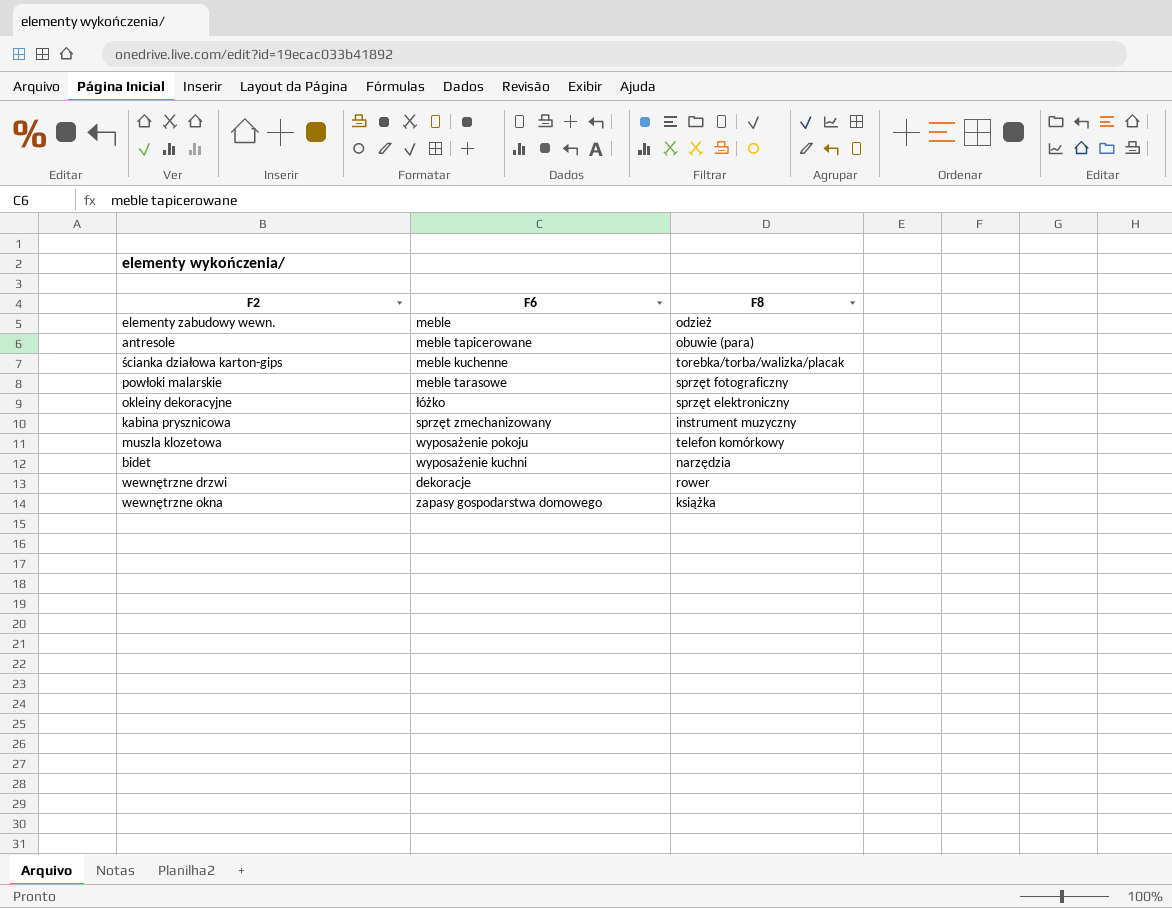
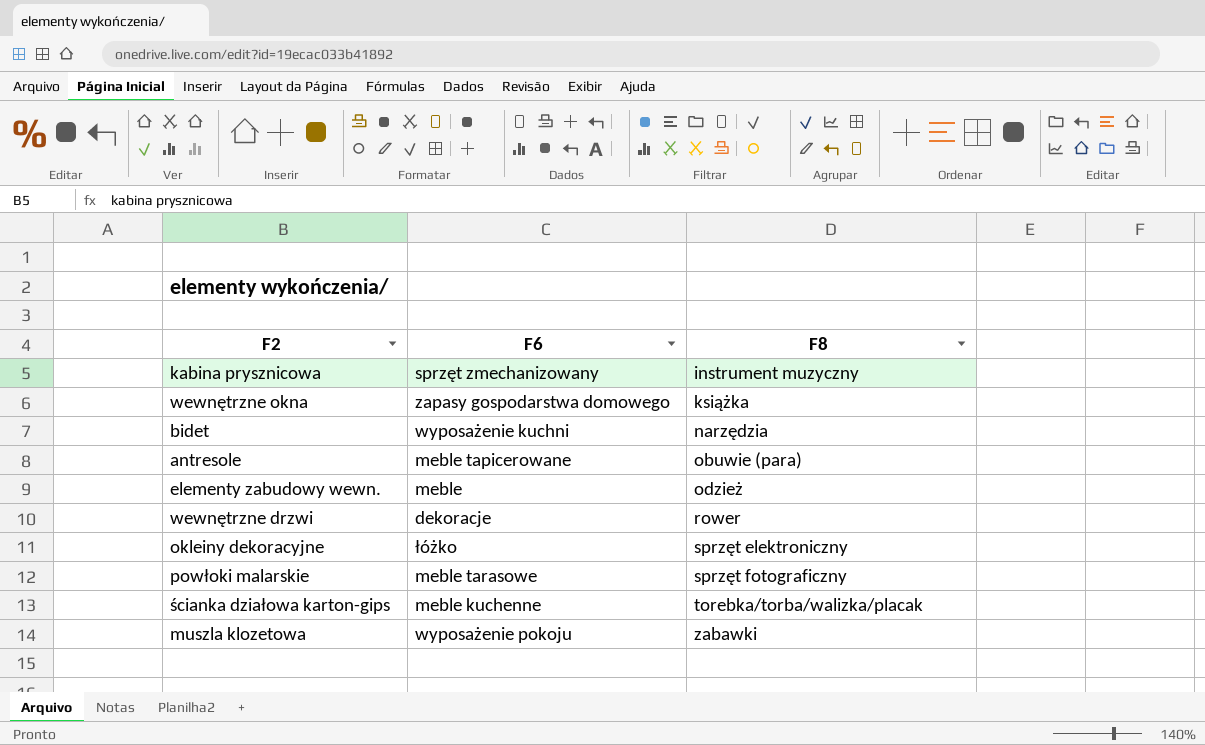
row order: none -> F8 ascending
muszla klozetowa | F8: telefon komórkowy -> zabawki

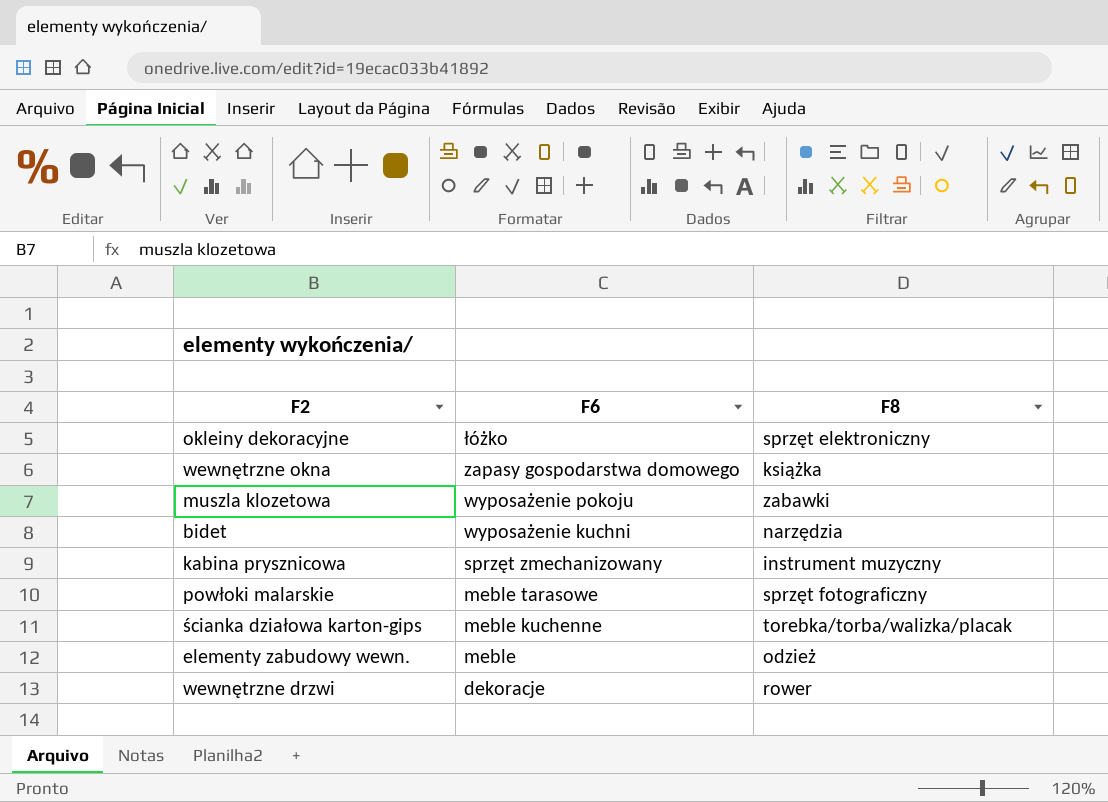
row order: F8 ascending -> F6 descending
row antresole: meble tapicerowane | obuwie (para) -> none

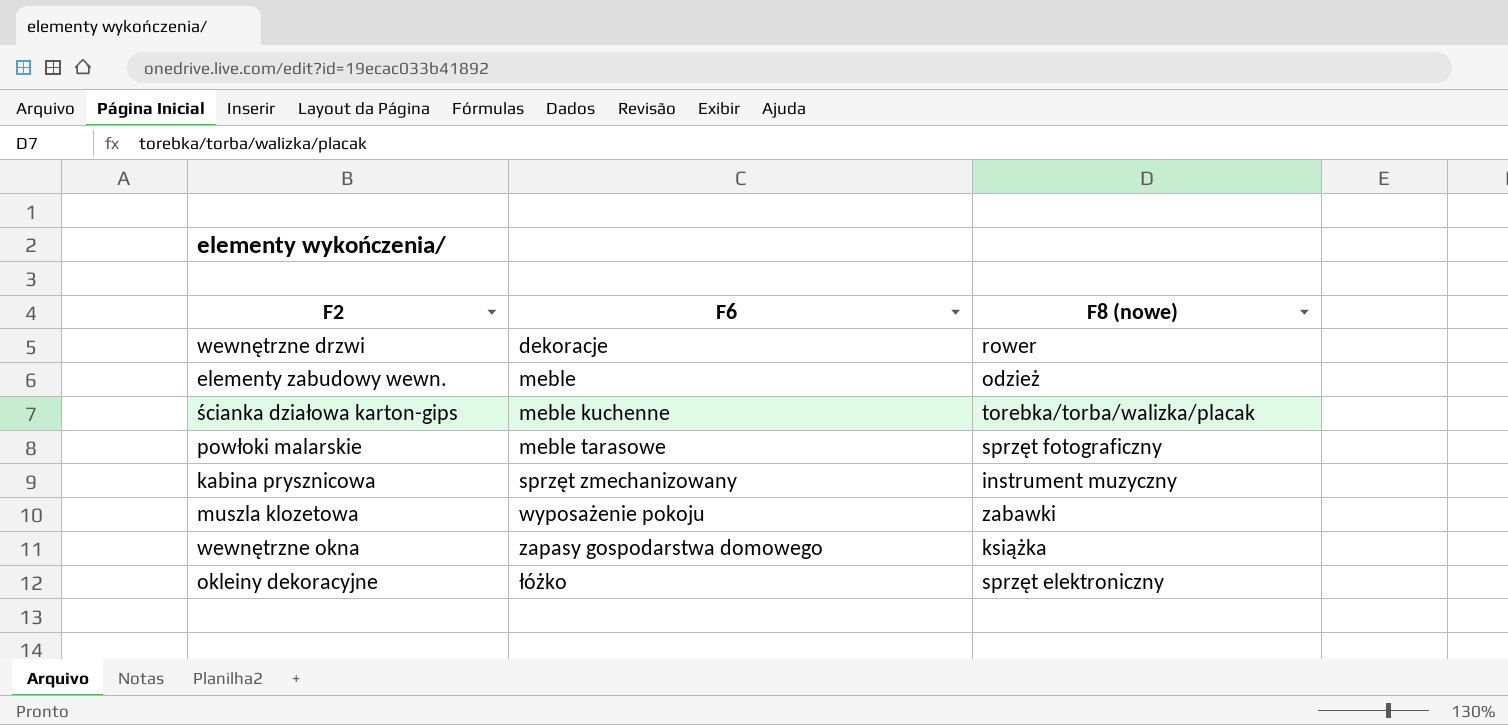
row order: F6 descending -> F6 ascending
column name: F8 -> F8 (nowe)
row bidet: wyposażenie kuchni | narzędzia -> none

